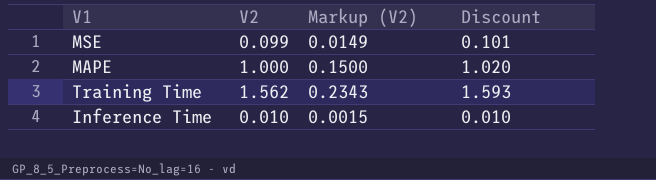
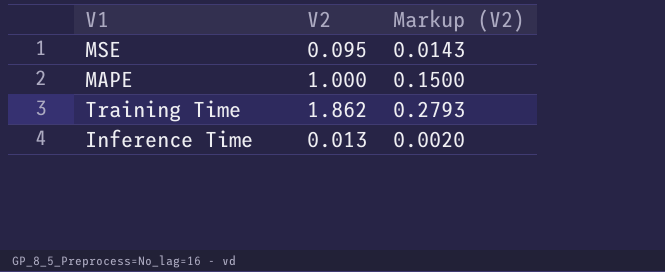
column Discount | formula: [V2] * 1.02 -> none
MSE | V2: 0.099 -> 0.095
MSE | Markup (V2): 0.0149 -> 0.0143
Training Time | V2: 1.562 -> 1.862
Training Time | Markup (V2): 0.2343 -> 0.2793
Inference Time | V2: 0.010 -> 0.013
Inference Time | Markup (V2): 0.0015 -> 0.0020

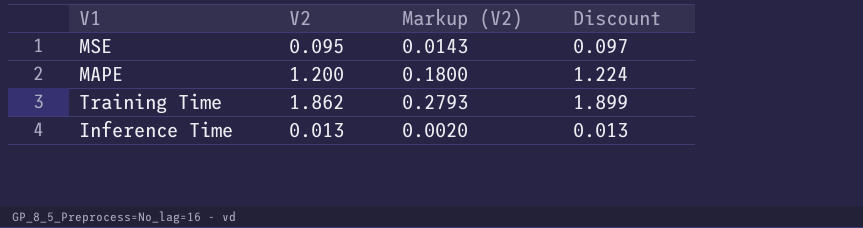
column Discount | formula: none -> [V2] * 1.02
MAPE | V2: 1.000 -> 1.200
MAPE | Markup (V2): 0.1500 -> 0.1800

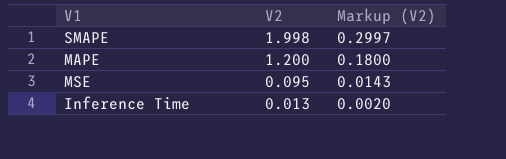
row order: none -> V2 descending
column Discount | formula: [V2] * 1.02 -> none
row Training Time: 1.862 | 0.2793 | 1.899 -> none
row SMAPE: none -> 1.998 | 0.2997

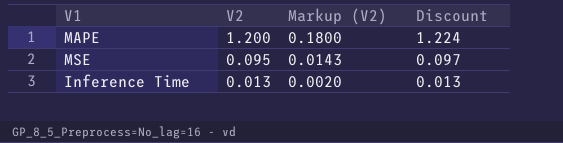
column Discount | formula: none -> [V2] * 1.02
row SMAPE: 1.998 | 0.2997 -> none

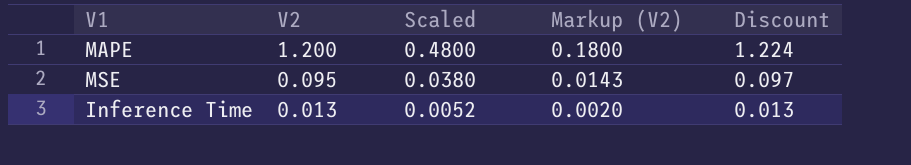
column Scaled | formula: none -> [V2] * 0.4

